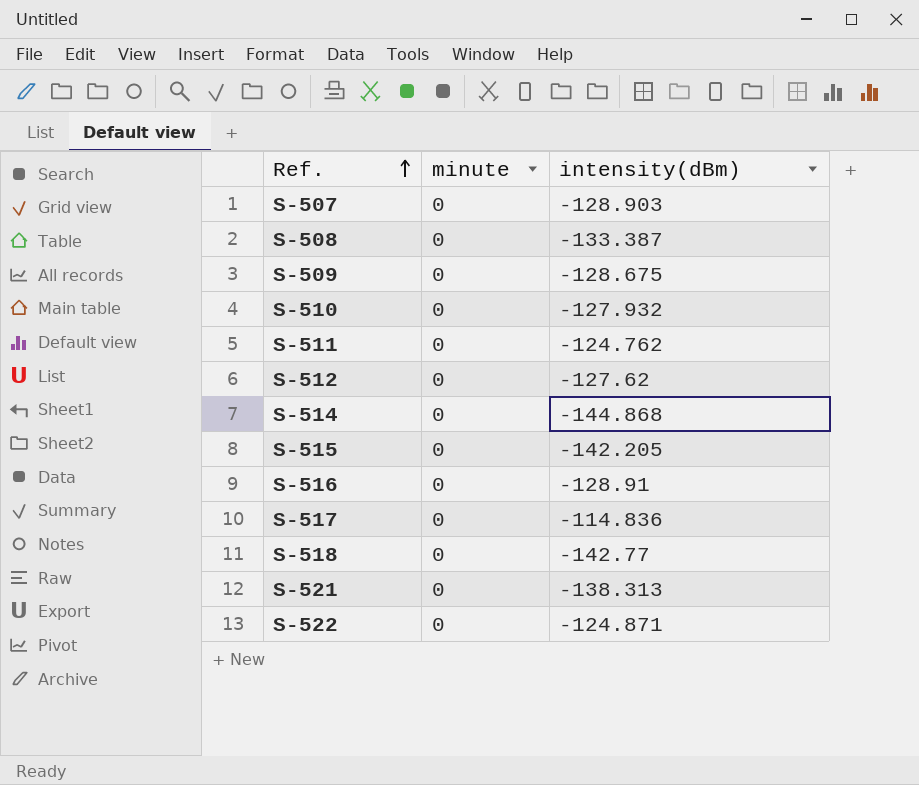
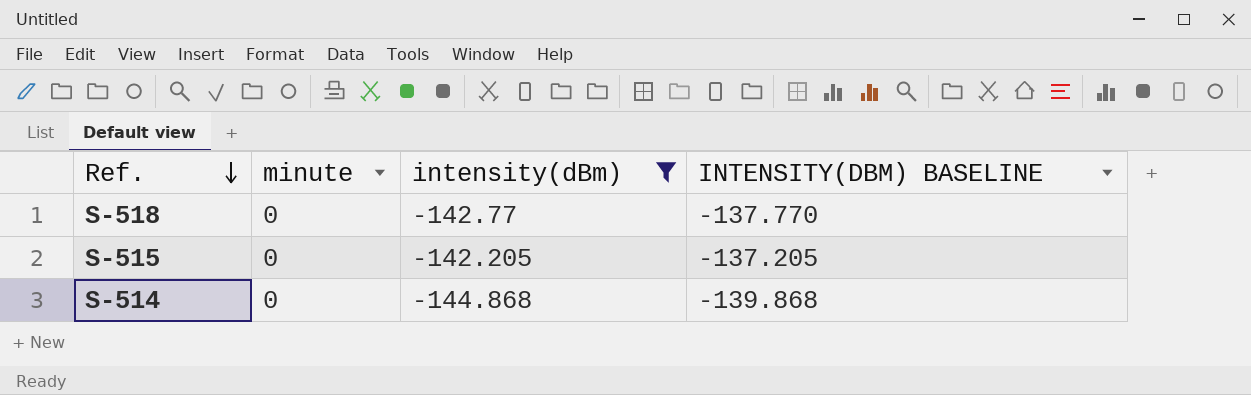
filter: none -> intensity(dBm) <= -142.205
row order: Ref. ascending -> Ref. descending
column INTENSITY(DBM) BASELINE | formula: none -> [intensity(dBm)] + 5

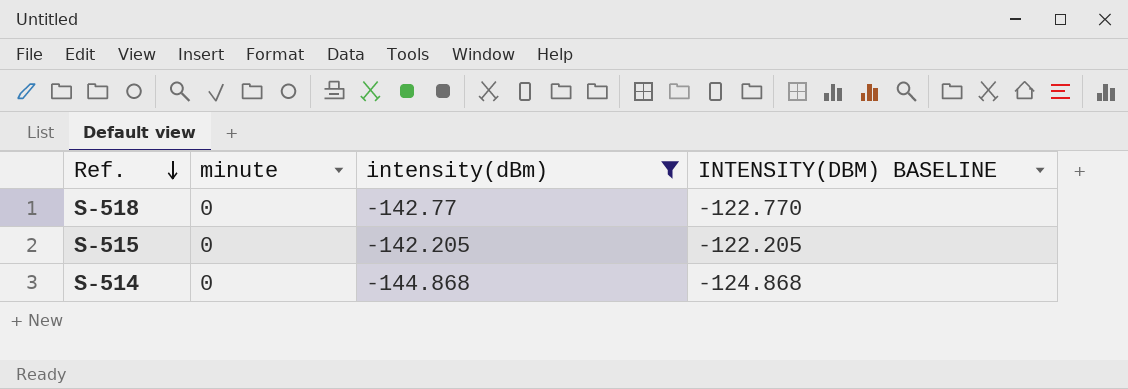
column INTENSITY(DBM) BASELINE | formula: [intensity(dBm)] + 5 -> [intensity(dBm)] + 20

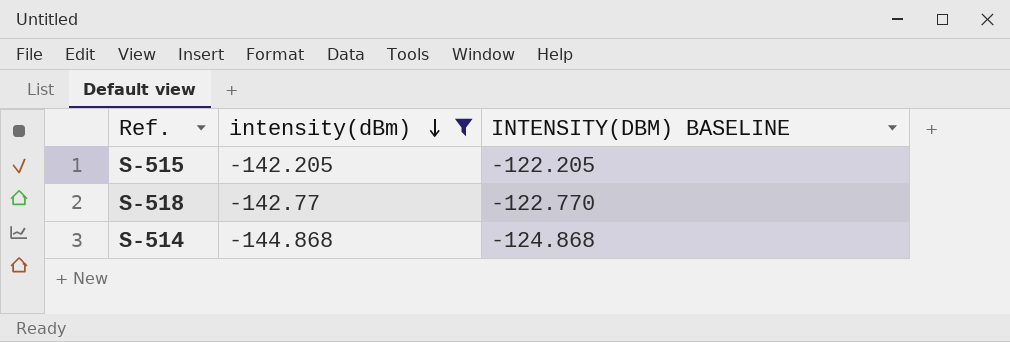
row order: Ref. descending -> intensity(dBm) descending
column minute | position: 2 -> none

